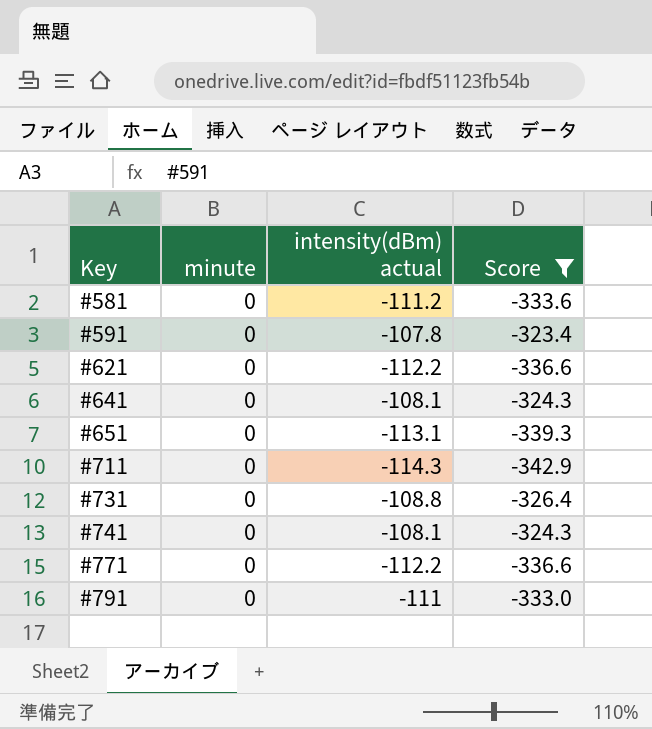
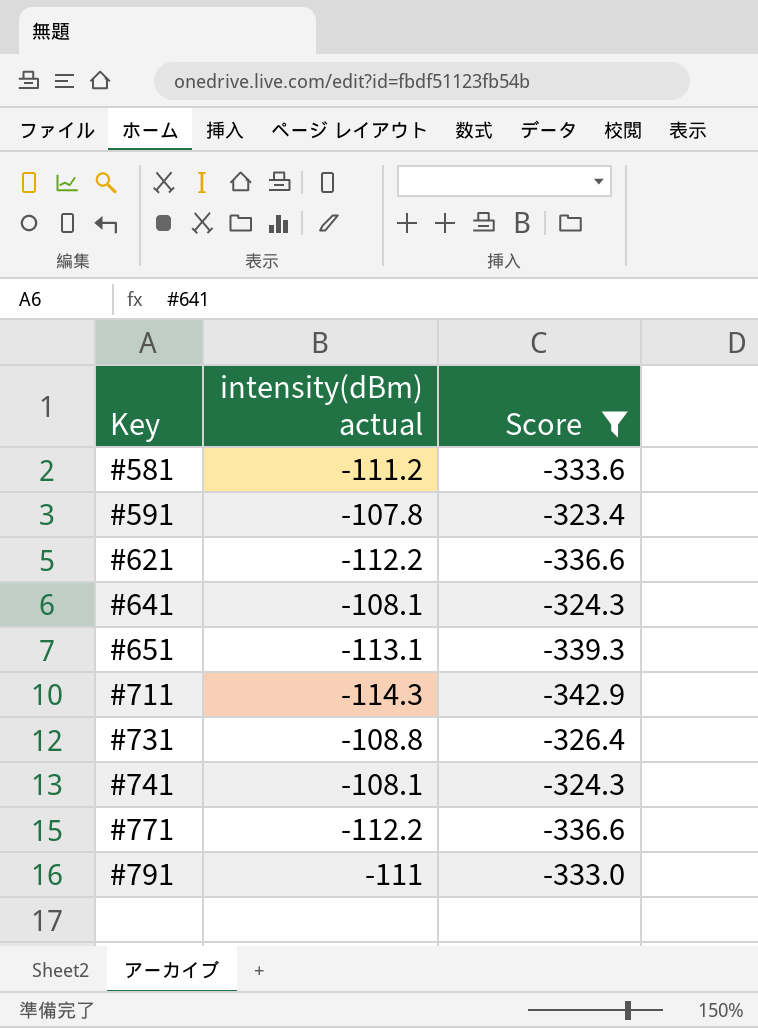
column minute | position: 2 -> none

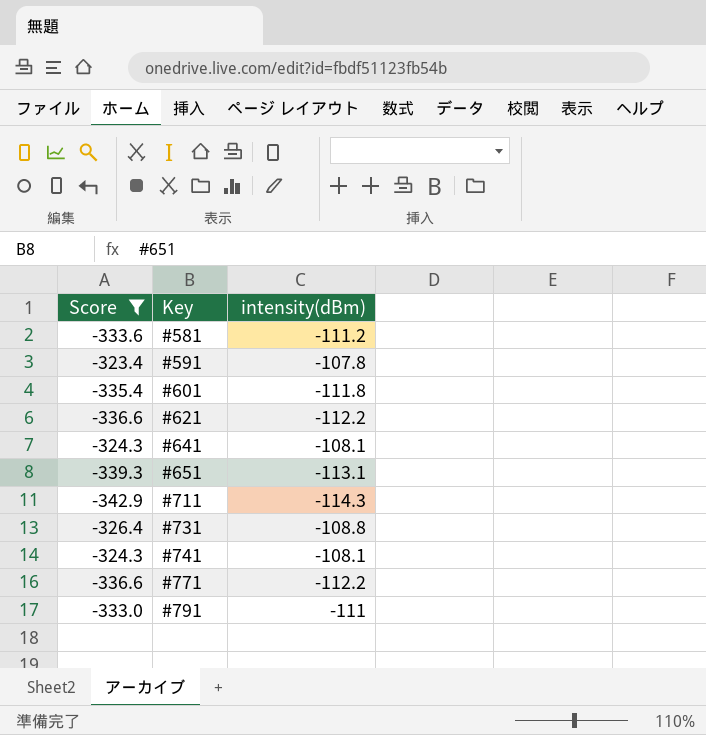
column Score | position: 3 -> 1
column name: intensity(dBm) actual -> intensity(dBm)
row #601: none -> -335.4 | -111.8

